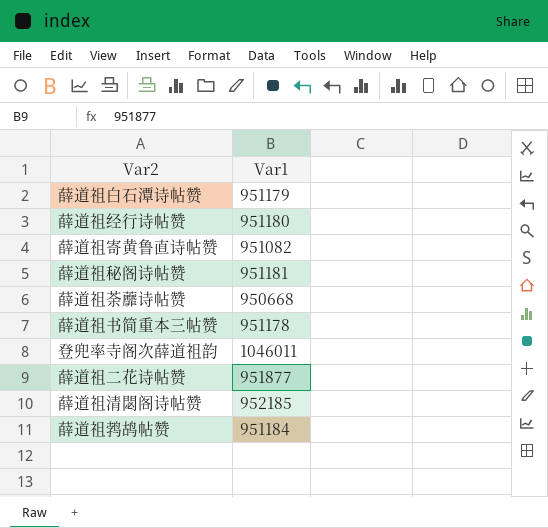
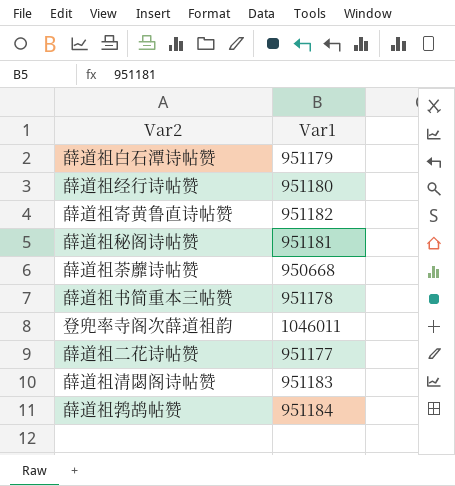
薛道祖寄黄鲁直诗帖赞 | Var1: 951082 -> 951182
薛道祖二花诗帖赞 | Var1: 951877 -> 951177
薛道祖清閟阁诗帖赞 | Var1: 952185 -> 951183

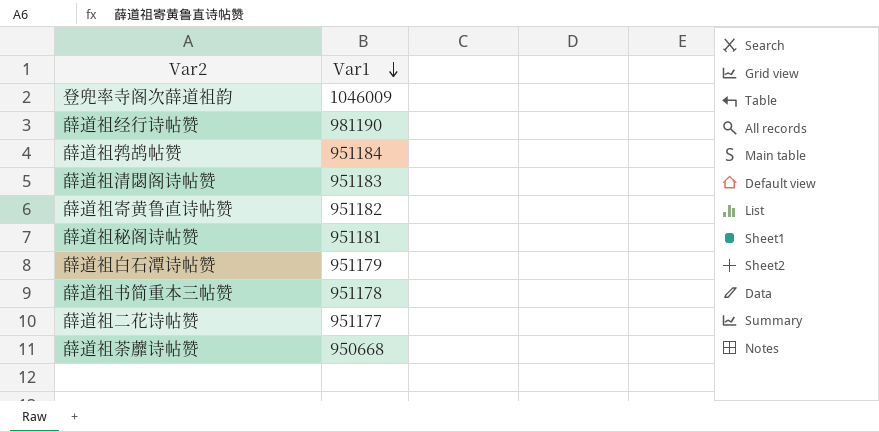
row order: none -> Var1 descending
登兜率寺阁次薛道祖韵 | Var1: 1046011 -> 1046009
薛道祖经行诗帖赞 | Var1: 951180 -> 981190

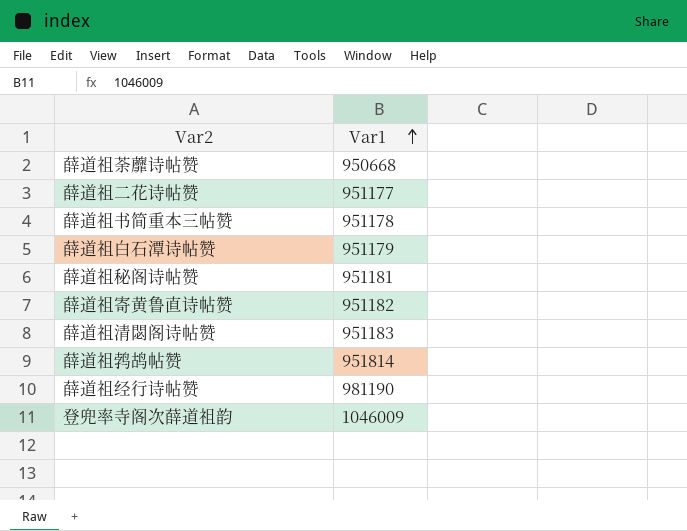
row order: Var1 descending -> Var1 ascending
薛道祖鹁鸪帖赞 | Var1: 951184 -> 951814

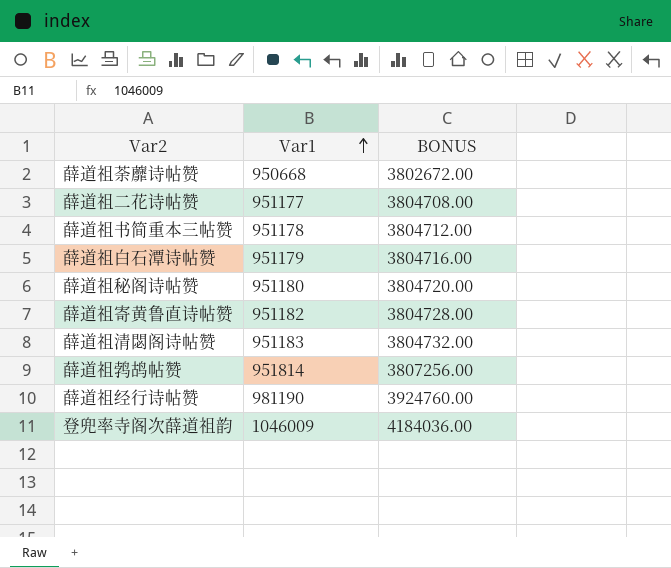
column BONUS | formula: none -> [Var1] * 4
薛道祖秘阁诗帖赞 | Var1: 951181 -> 951180

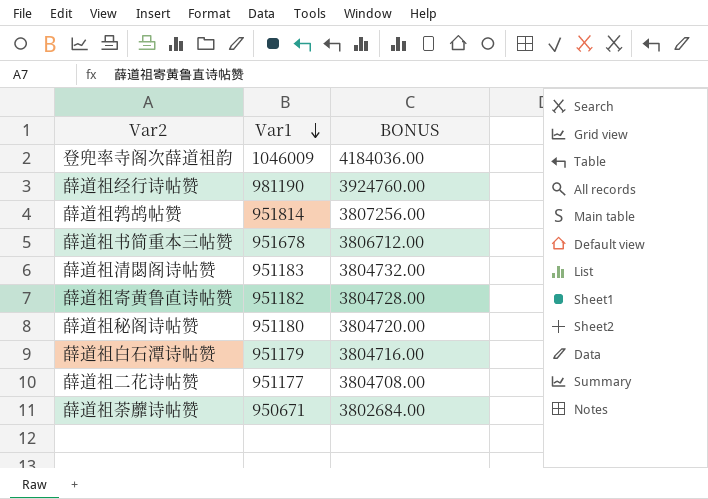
row order: Var1 ascending -> Var1 descending
薛道祖书简重本三帖赞 | Var1: 951178 -> 951678
薛道祖书简重本三帖赞 | BONUS: 3804712.00 -> 3806712.00
薛道祖荼蘼诗帖赞 | Var1: 950668 -> 950671
薛道祖荼蘼诗帖赞 | BONUS: 3802672.00 -> 3802684.00

